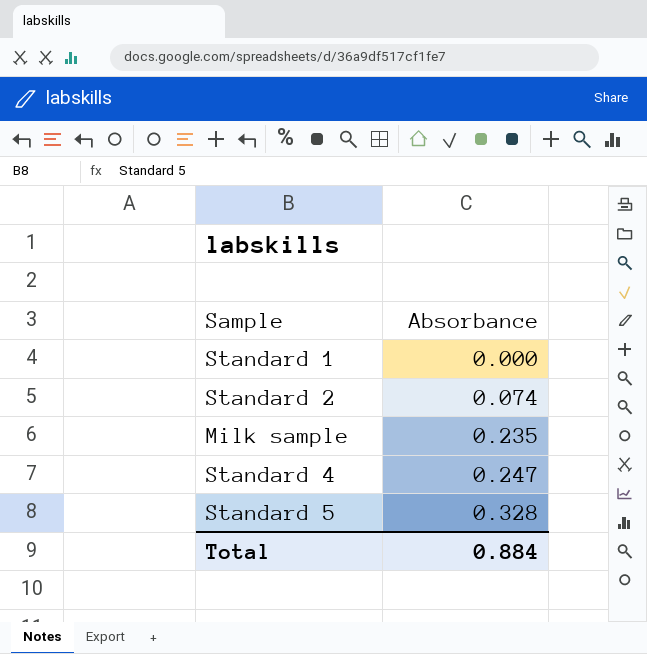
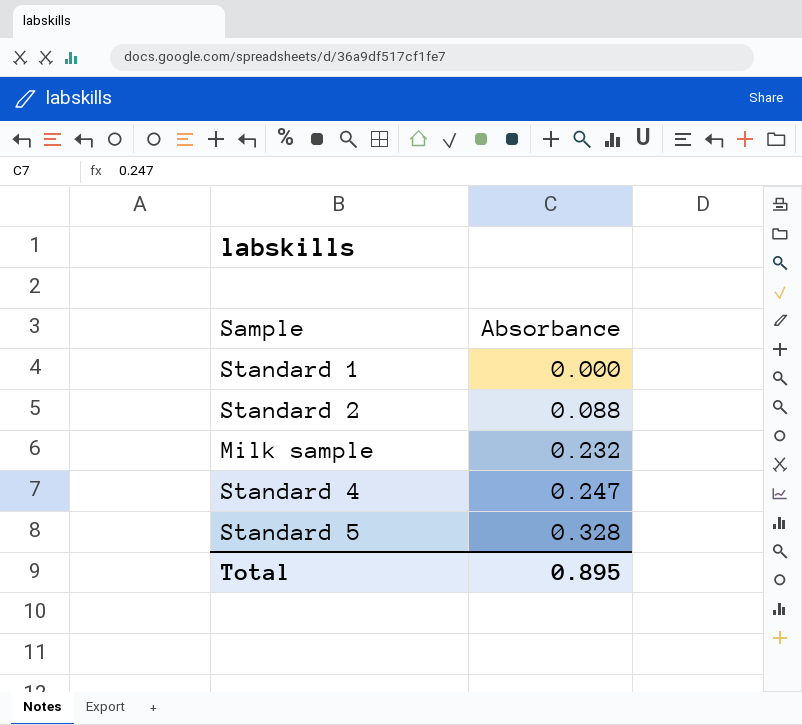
Standard 2 | Absorbance: 0.074 -> 0.088
Milk sample | Absorbance: 0.235 -> 0.232
Total | Absorbance: 0.884 -> 0.895

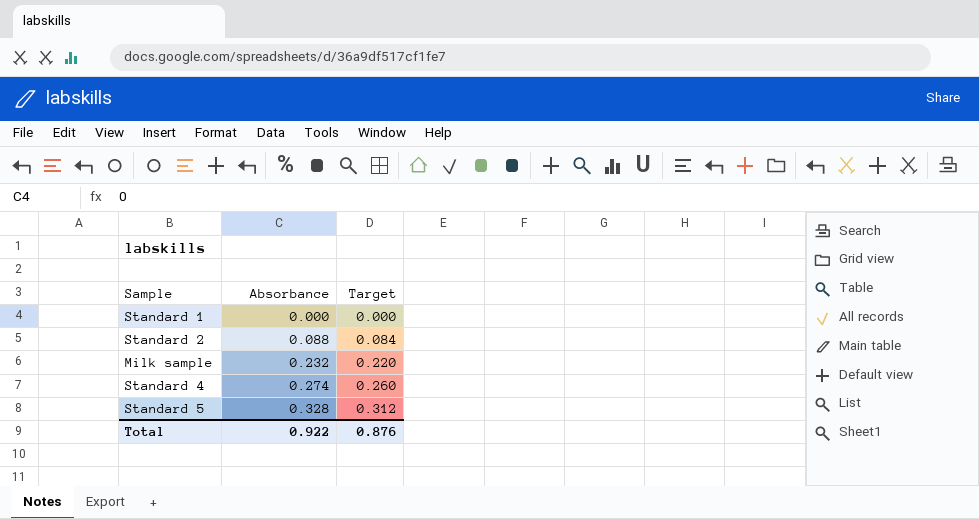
column Target | formula: none -> [Absorbance] * 0.95
Standard 4 | Absorbance: 0.247 -> 0.274
Total | Absorbance: 0.895 -> 0.922

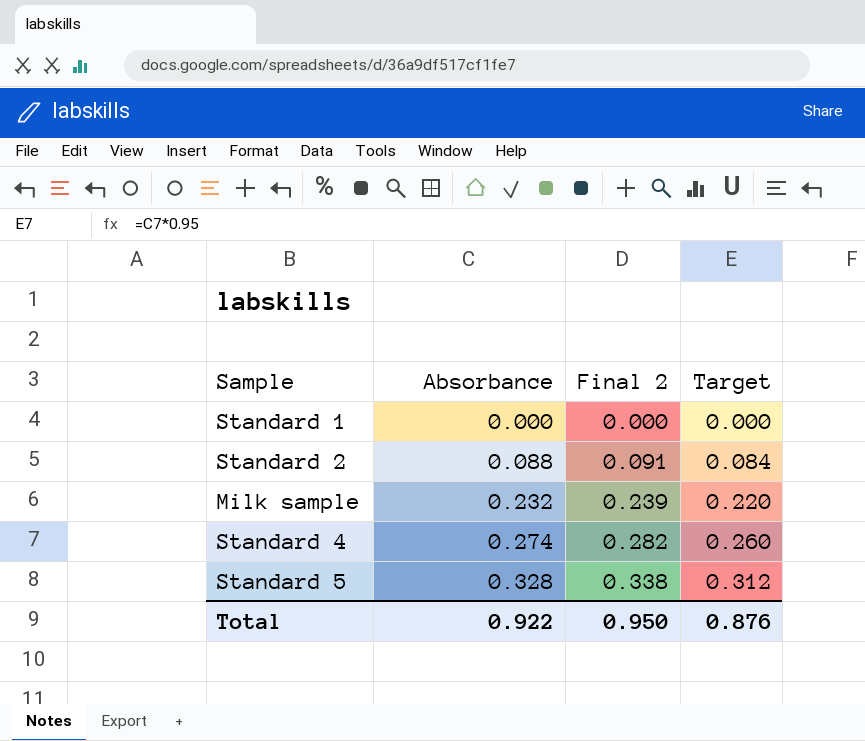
column Final 2 | formula: none -> [Absorbance] * 1.03

